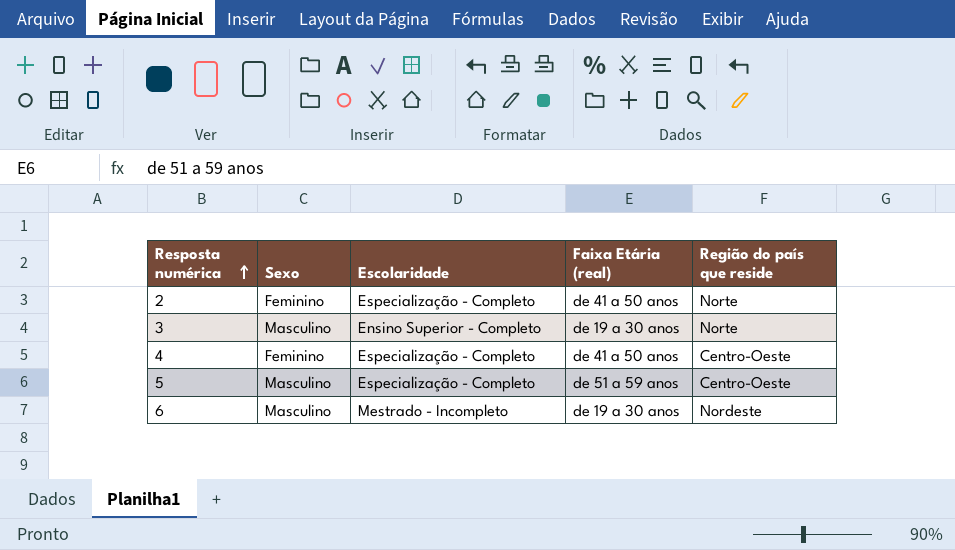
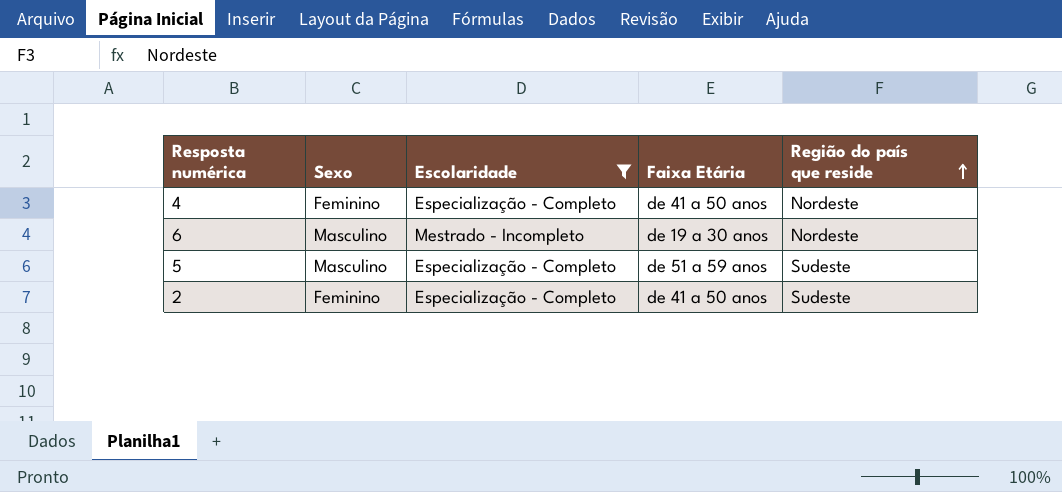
filter: none -> Escolaridade != Ensino Superior - Completo
row order: Resposta numérica ascending -> Região do país que reside ascending
column name: Faixa Etária (real) -> Faixa Etária
4 | Região do país que reside: Centro-Oeste -> Nordeste
5 | Região do país que reside: Centro-Oeste -> Sudeste
2 | Região do país que reside: Norte -> Sudeste

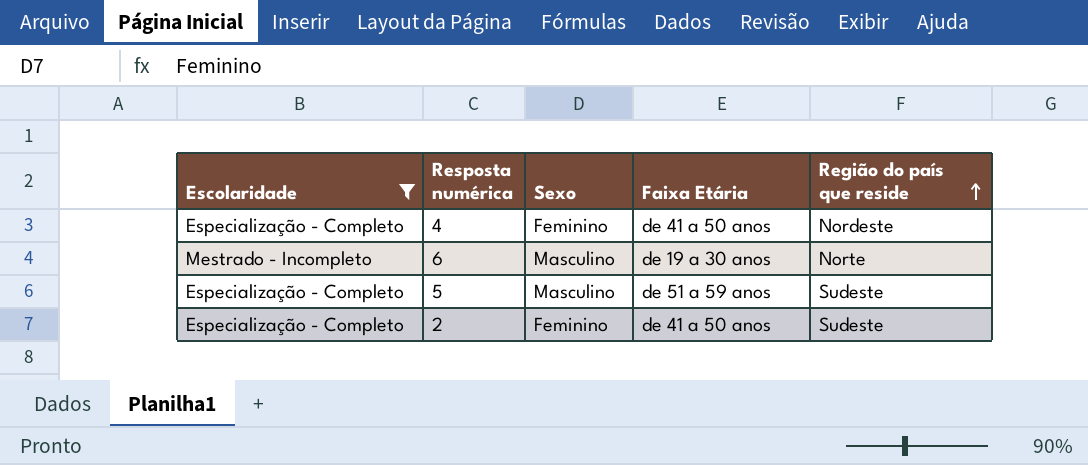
column Escolaridade | position: 3 -> 1
6 | Região do país que reside: Nordeste -> Norte

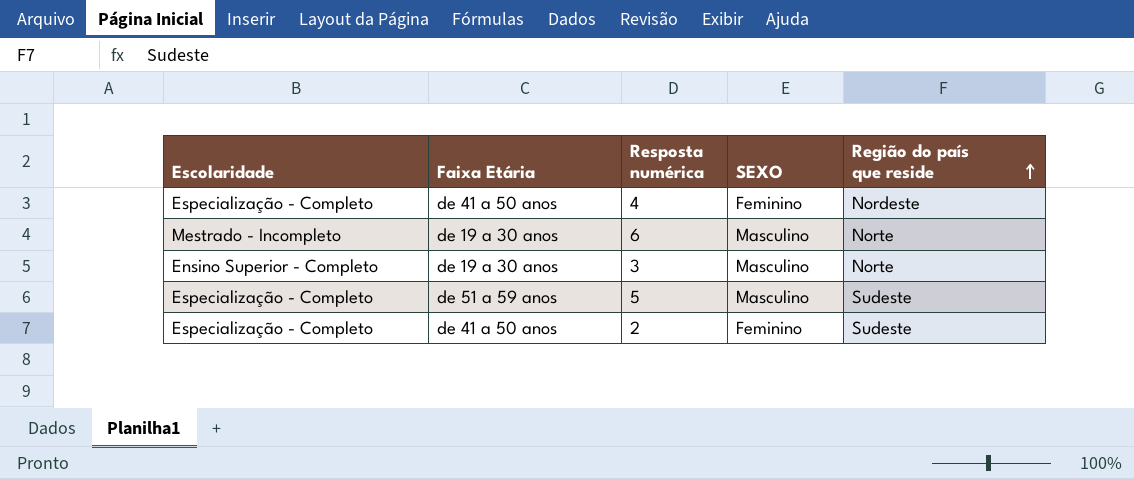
filter: Escolaridade != Ensino Superior - Completo -> none
column Faixa Etária | position: 4 -> 2
column name: Sexo -> SEXO

